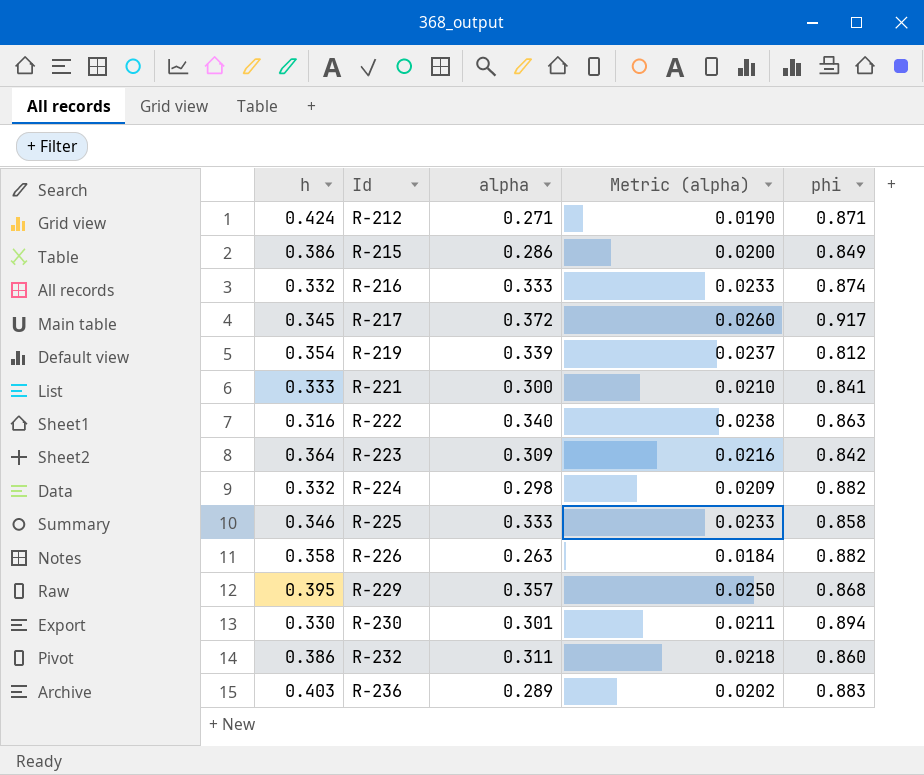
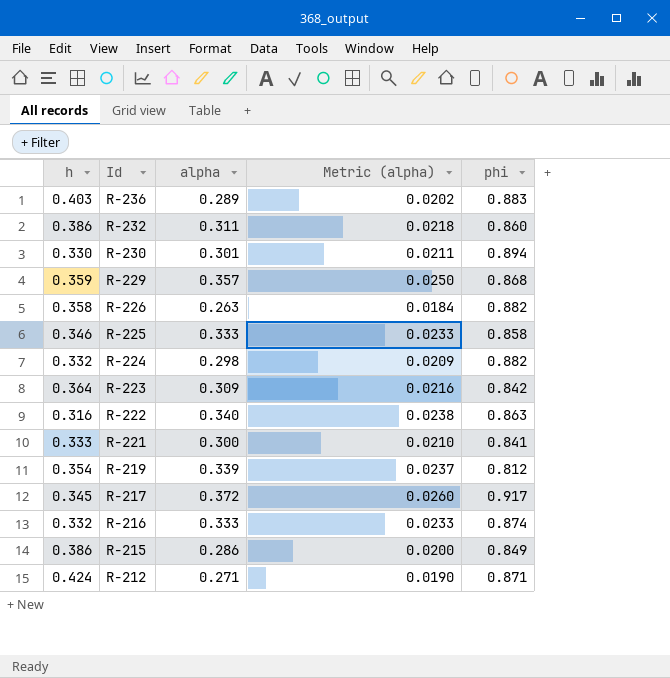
row order: Id ascending -> Id descending
R-229 | h: 0.395 -> 0.359

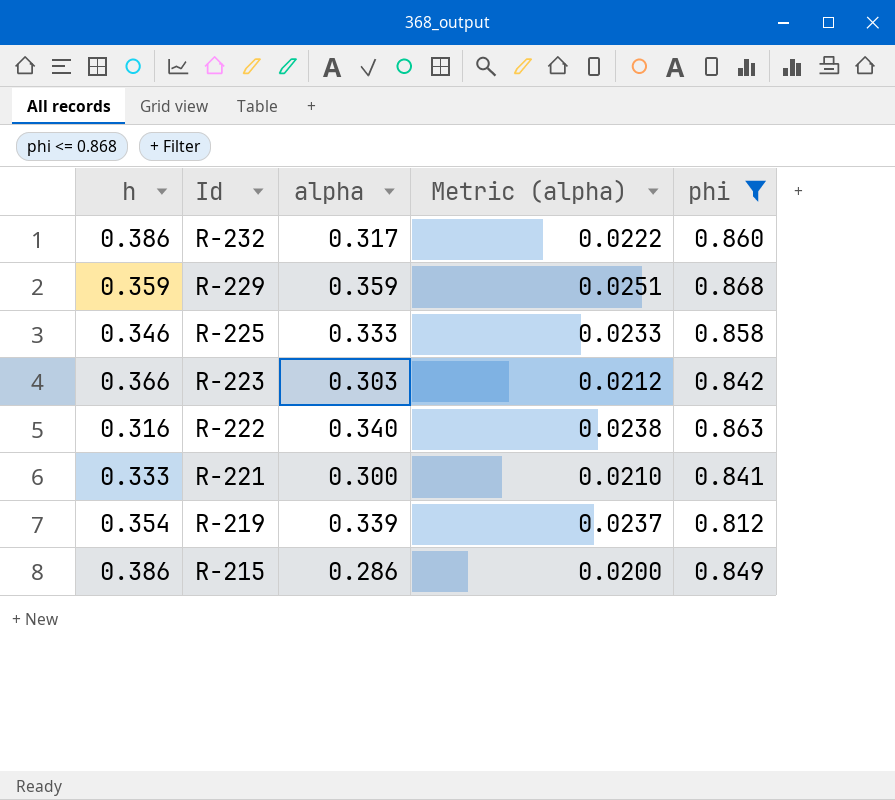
filter: none -> phi <= 0.868
R-232 | alpha: 0.311 -> 0.317
R-232 | Metric (alpha): 0.0218 -> 0.0222
R-229 | alpha: 0.357 -> 0.359
R-229 | Metric (alpha): 0.0250 -> 0.0251
R-223 | h: 0.364 -> 0.366
R-223 | alpha: 0.309 -> 0.303
R-223 | Metric (alpha): 0.0216 -> 0.0212

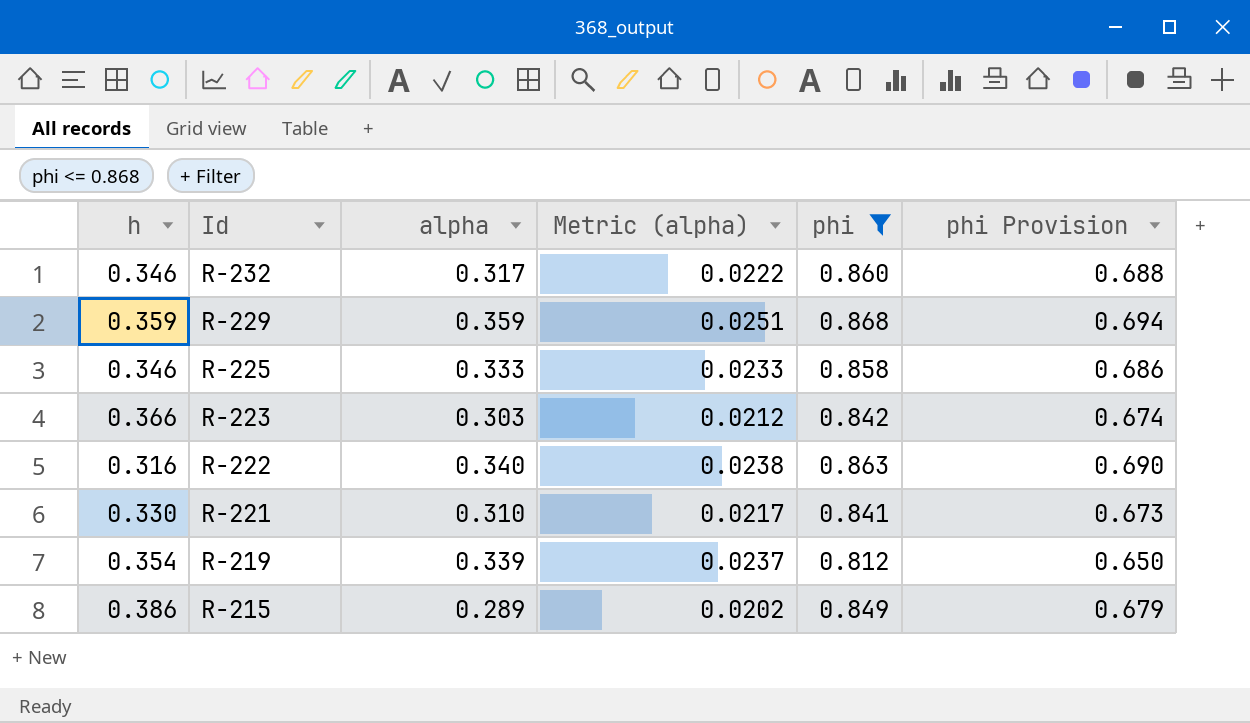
column phi Provision | formula: none -> [phi] * 0.8
R-232 | h: 0.386 -> 0.346
R-221 | h: 0.333 -> 0.330
R-221 | alpha: 0.300 -> 0.310
R-221 | Metric (alpha): 0.0210 -> 0.0217
R-215 | alpha: 0.286 -> 0.289
R-215 | Metric (alpha): 0.0200 -> 0.0202

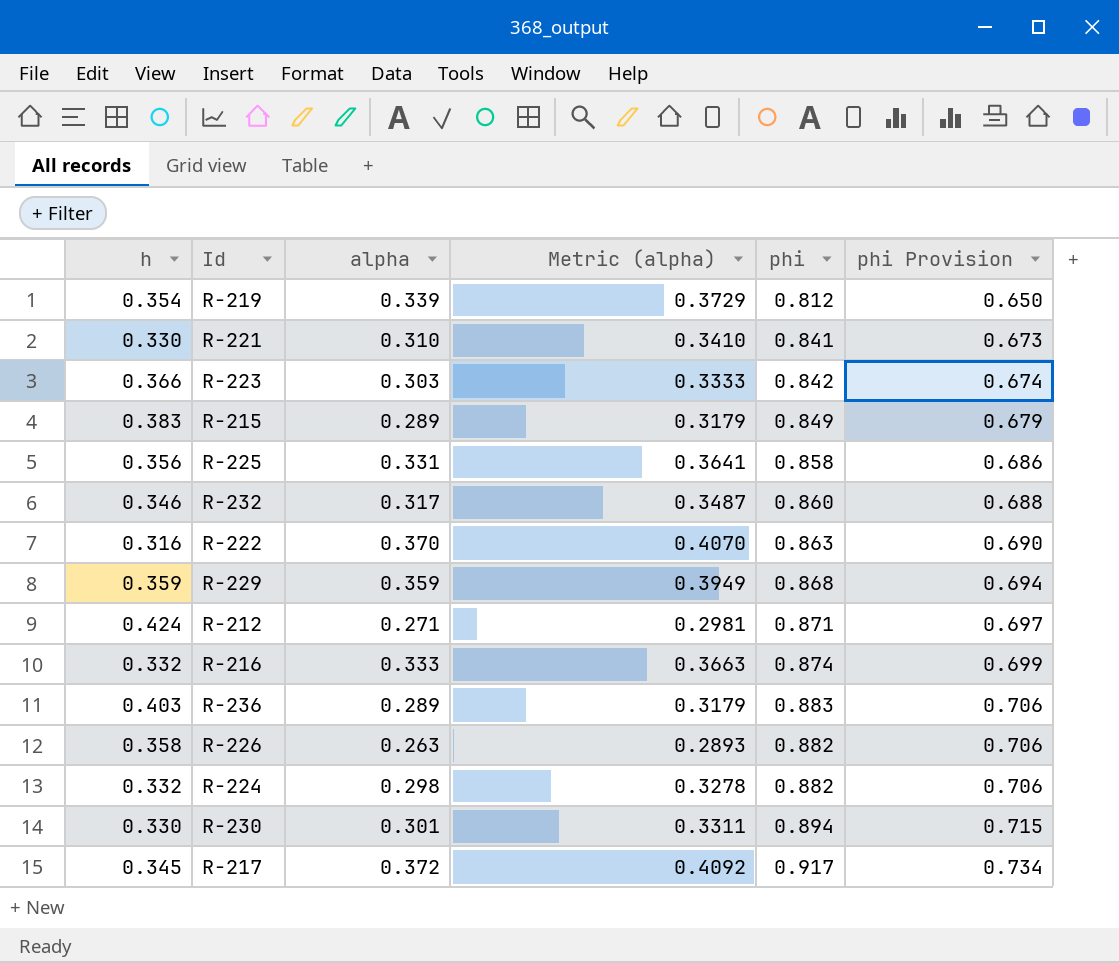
filter: phi <= 0.868 -> none
row order: Id descending -> phi Provision ascending
column Metric (alpha) | formula: [alpha] * 0.07 -> [alpha] * 1.1
R-215 | h: 0.386 -> 0.383
R-225 | h: 0.346 -> 0.356
R-225 | alpha: 0.333 -> 0.331
R-222 | alpha: 0.340 -> 0.370

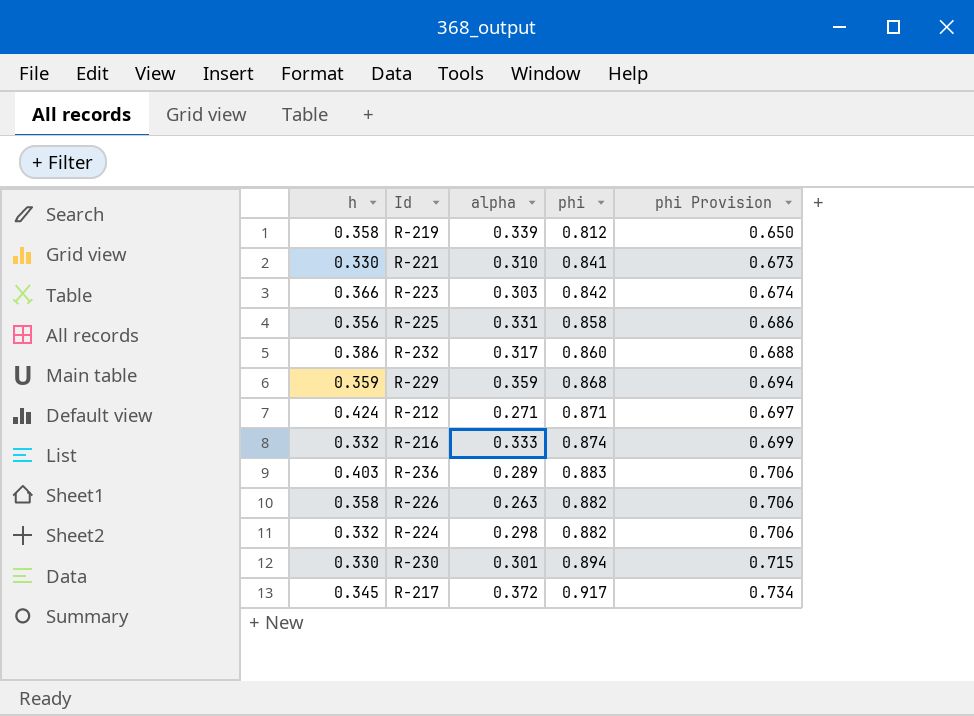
column Metric (alpha) | formula: [alpha] * 1.1 -> none
row R-215: 0.383 | 0.289 | 0.3179 | 0.849 | 0.679 -> none
row R-222: 0.316 | 0.370 | 0.4070 | 0.863 | 0.690 -> none
R-219 | h: 0.354 -> 0.358
R-232 | h: 0.346 -> 0.386

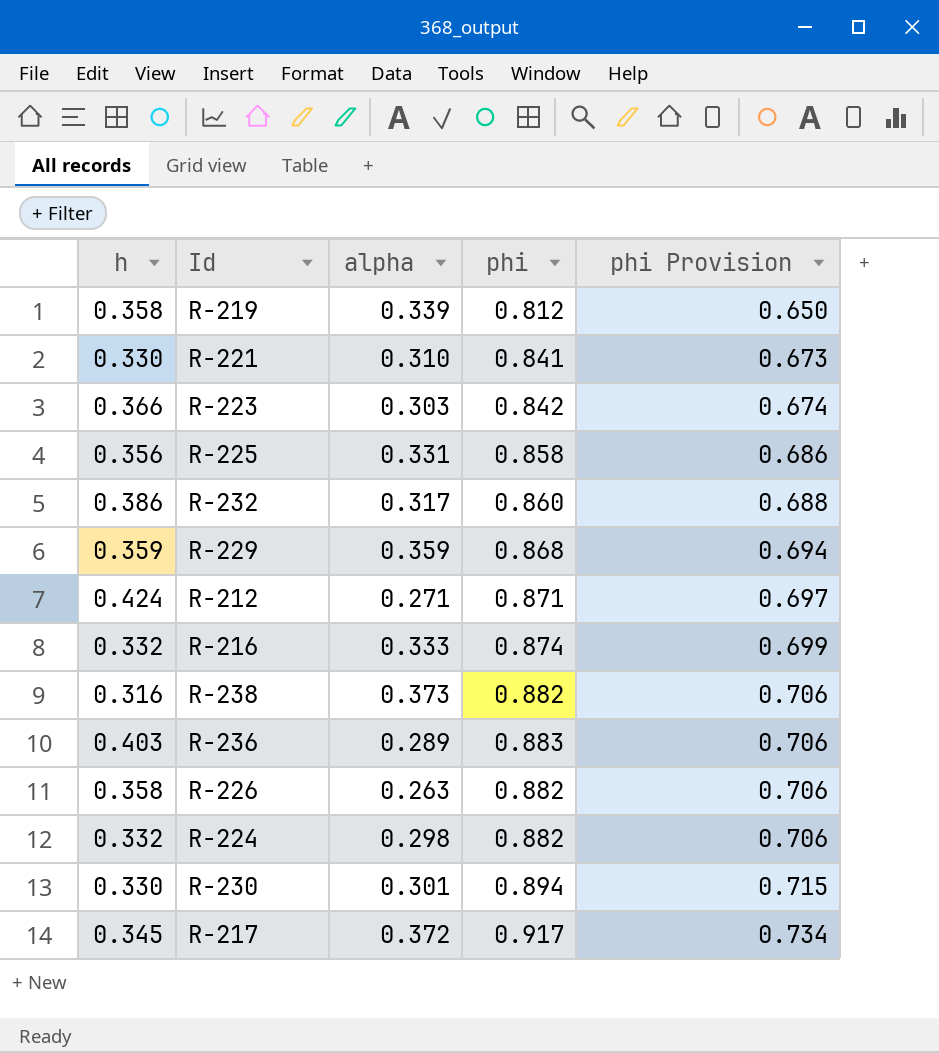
row R-238: none -> 0.316 | 0.373 | 0.882 | 0.706

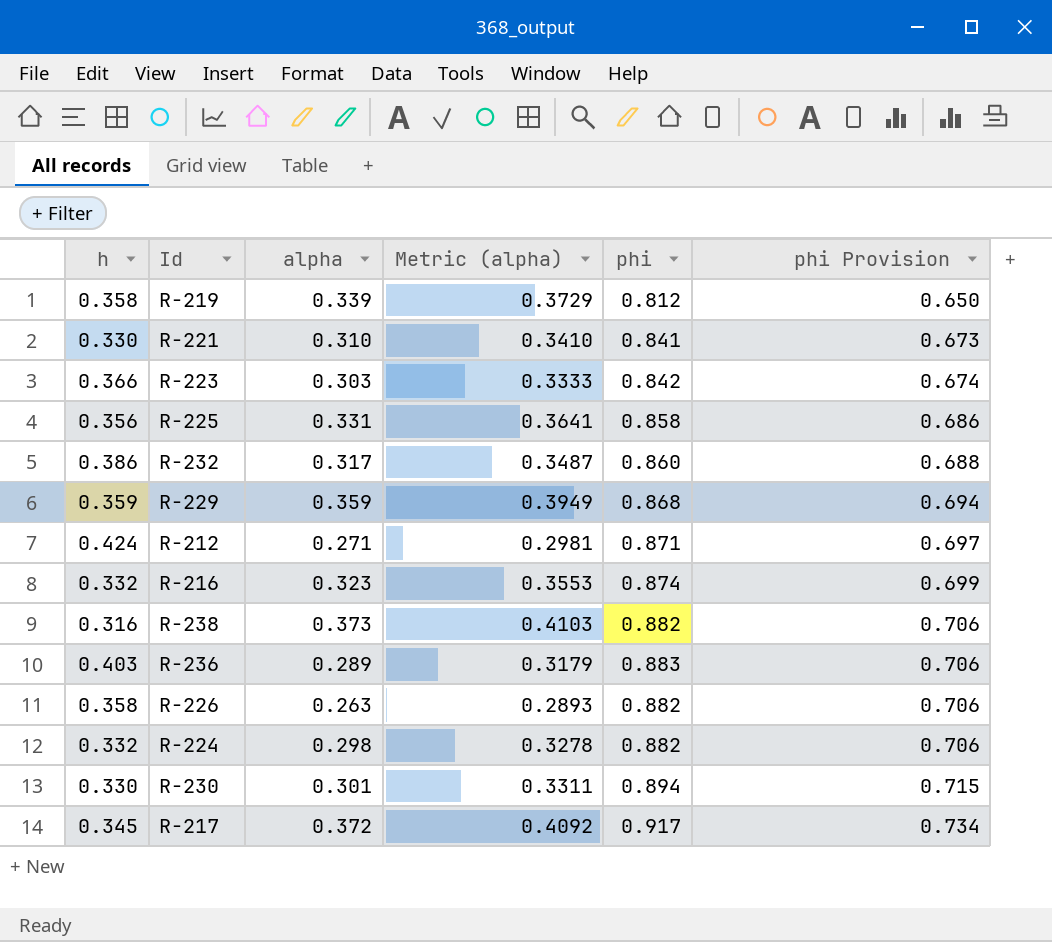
column Metric (alpha) | formula: none -> [alpha] * 1.1
R-216 | alpha: 0.333 -> 0.323

